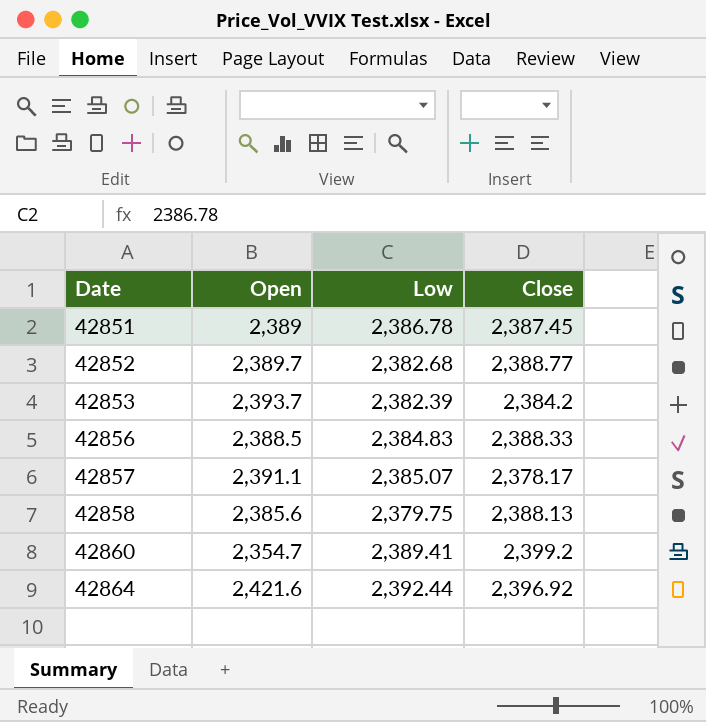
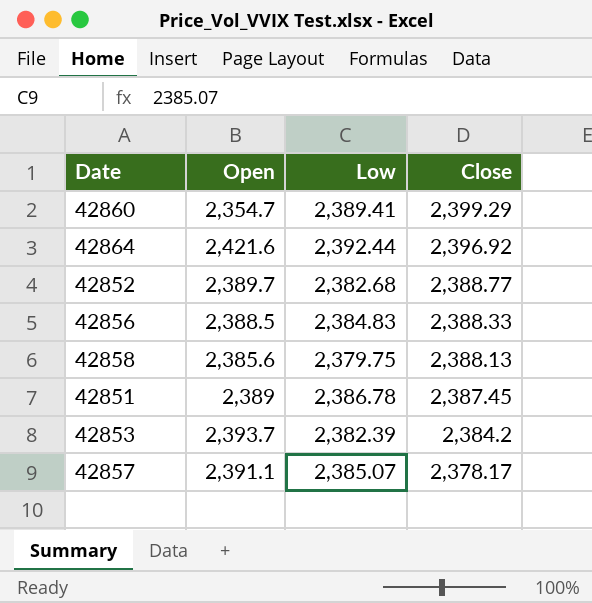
row order: Date ascending -> Close descending
42860 | Close: 2,399.2 -> 2,399.29

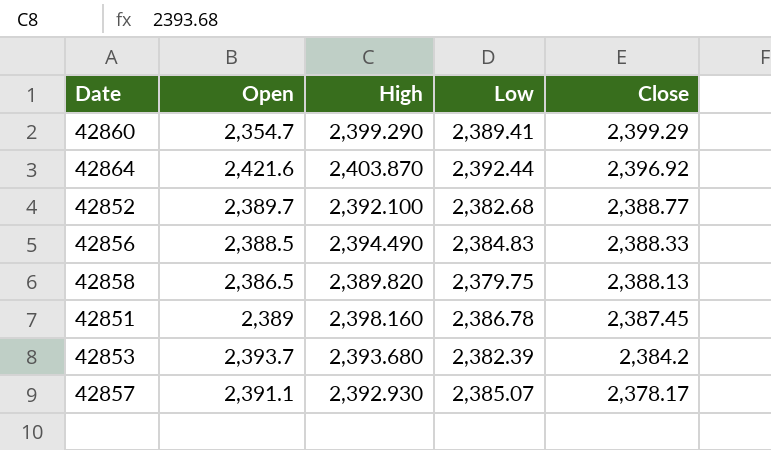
column High | position: none -> 3
42858 | Open: 2,385.6 -> 2,386.5

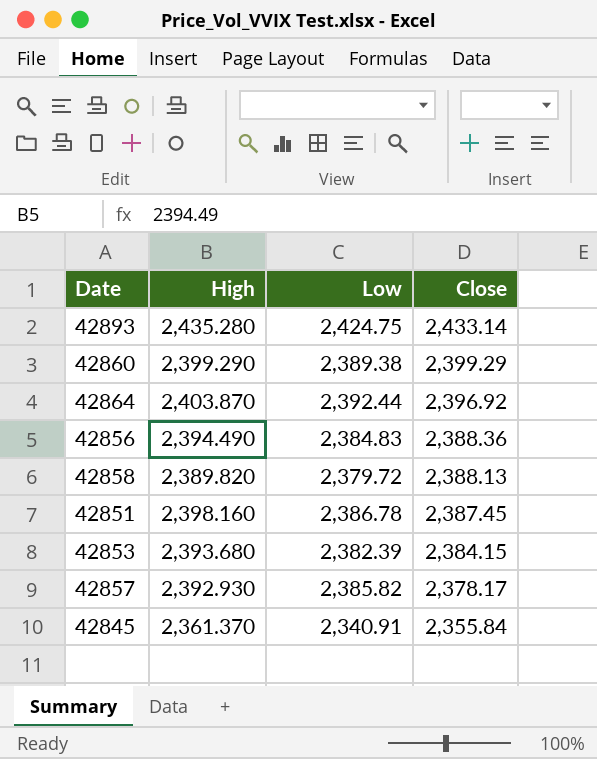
column Open | position: 2 -> none
row 42852: 2,389.7 | 2,392.100 | 2,382.68 | 2,388.77 -> none
row 42893: none -> 2,435.280 | 2,424.75 | 2,433.14
42860 | Low: 2,389.41 -> 2,389.38
42856 | Close: 2,388.33 -> 2,388.36
42858 | Low: 2,379.75 -> 2,379.72
42853 | Close: 2,384.2 -> 2,384.15
42857 | Low: 2,385.07 -> 2,385.82
row 42845: none -> 2,361.370 | 2,340.91 | 2,355.84

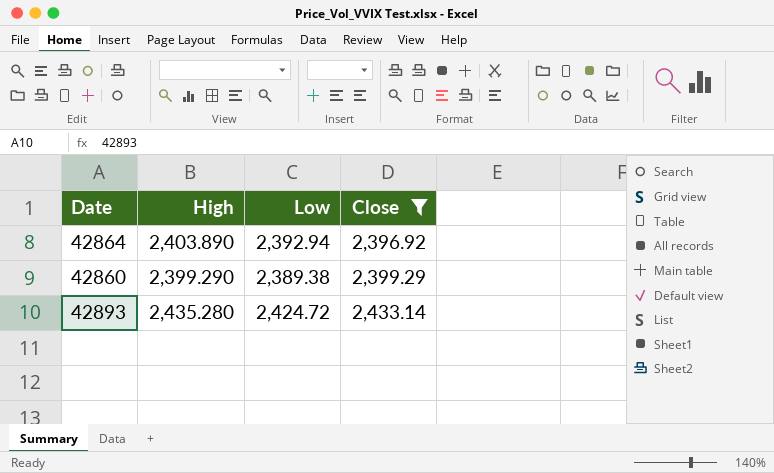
filter: none -> Close >= 2,396.92
row order: Close descending -> Close ascending
42864 | High: 2,403.870 -> 2,403.890
42864 | Low: 2,392.44 -> 2,392.94
42893 | Low: 2,424.75 -> 2,424.72

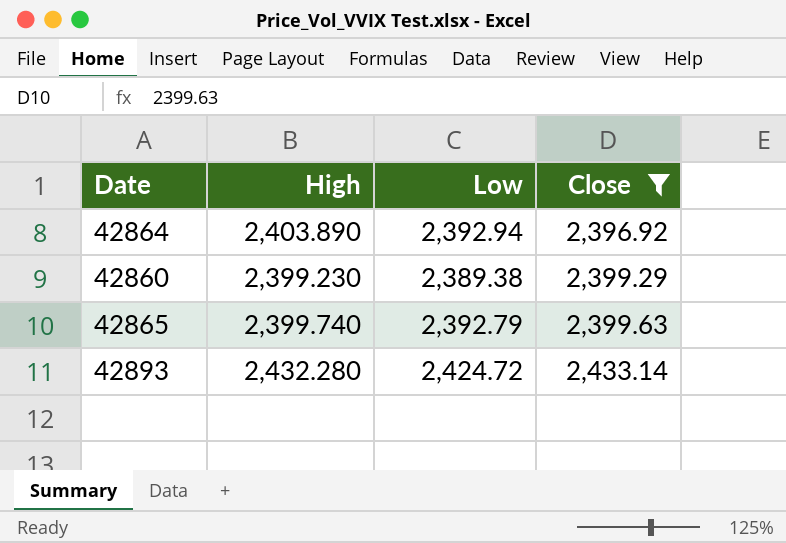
42860 | High: 2,399.290 -> 2,399.230
row 42865: none -> 2,399.740 | 2,392.79 | 2,399.63
42893 | High: 2,435.280 -> 2,432.280

